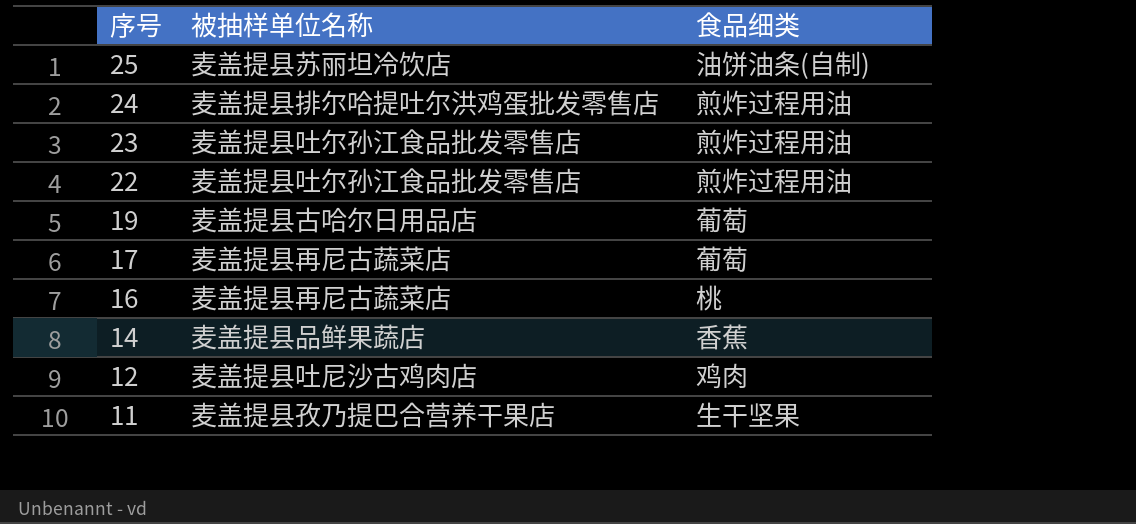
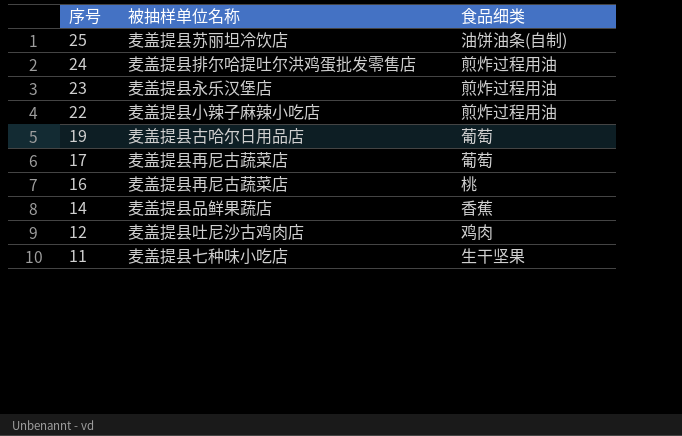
23 | 被抽样单位名称: 麦盖提县吐尔孙江食品批发零售店 -> 麦盖提县永乐汉堡店
22 | 被抽样单位名称: 麦盖提县吐尔孙江食品批发零售店 -> 麦盖提县小辣子麻辣小吃店
11 | 被抽样单位名称: 麦盖提县孜乃提巴合营养干果店 -> 麦盖提县七种味小吃店

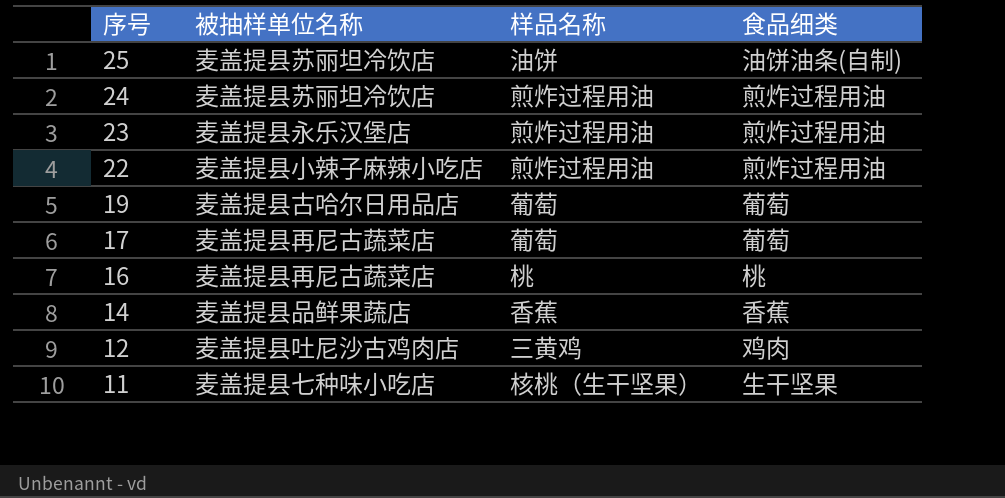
column 样品名称 | position: none -> 3
24 | 被抽样单位名称: 麦盖提县排尔哈提吐尔洪鸡蛋批发零售店 -> 麦盖提县苏丽坦冷饮店

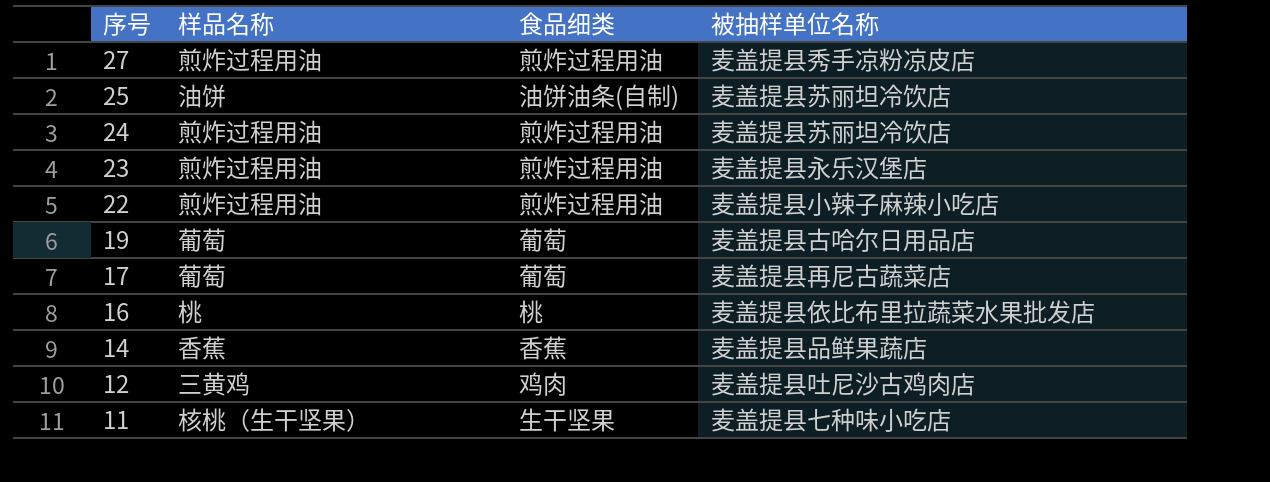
column 被抽样单位名称 | position: 2 -> 4
row 27: none -> 煎炸过程用油 | 煎炸过程用油 | 麦盖提县秀手凉粉凉皮店
16 | 被抽样单位名称: 麦盖提县再尼古蔬菜店 -> 麦盖提县依比布里拉蔬菜水果批发店

